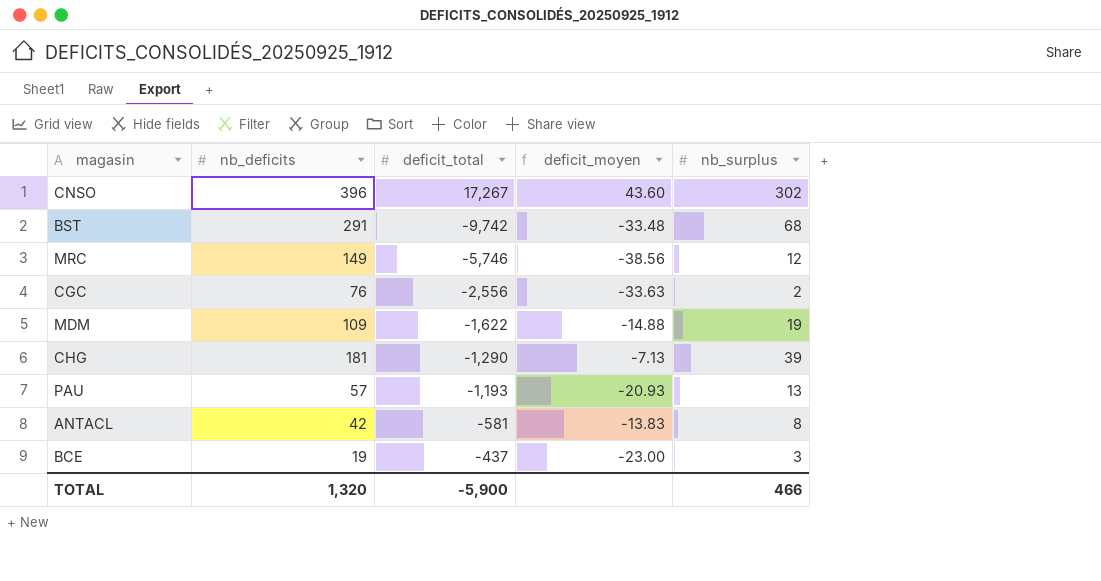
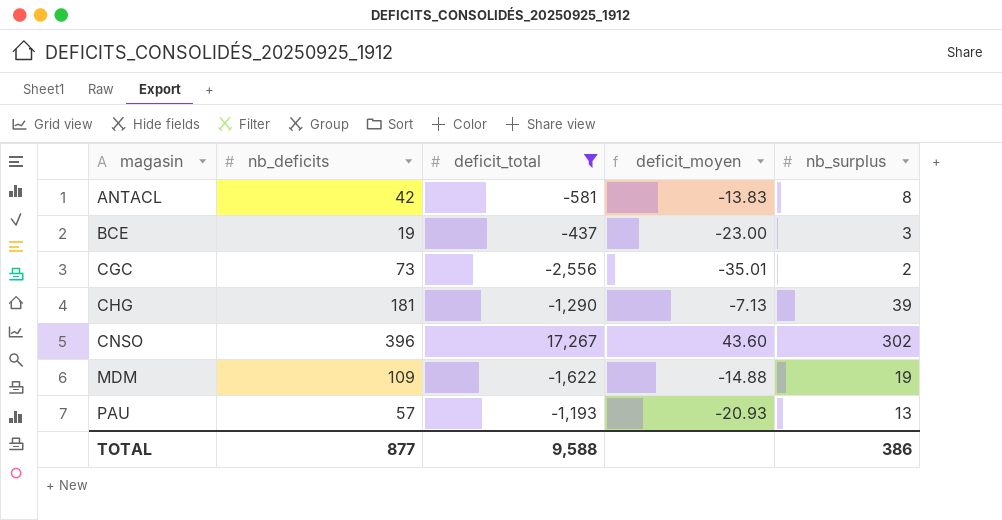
filter: none -> deficit_total >= -2,556
row order: none -> magasin ascending
CGC | nb_deficits: 76 -> 73
CGC | deficit_moyen: -33.63 -> -35.01
TOTAL | nb_deficits: 1,320 -> 877
TOTAL | deficit_total: -5,900 -> 9,588
TOTAL | nb_surplus: 466 -> 386

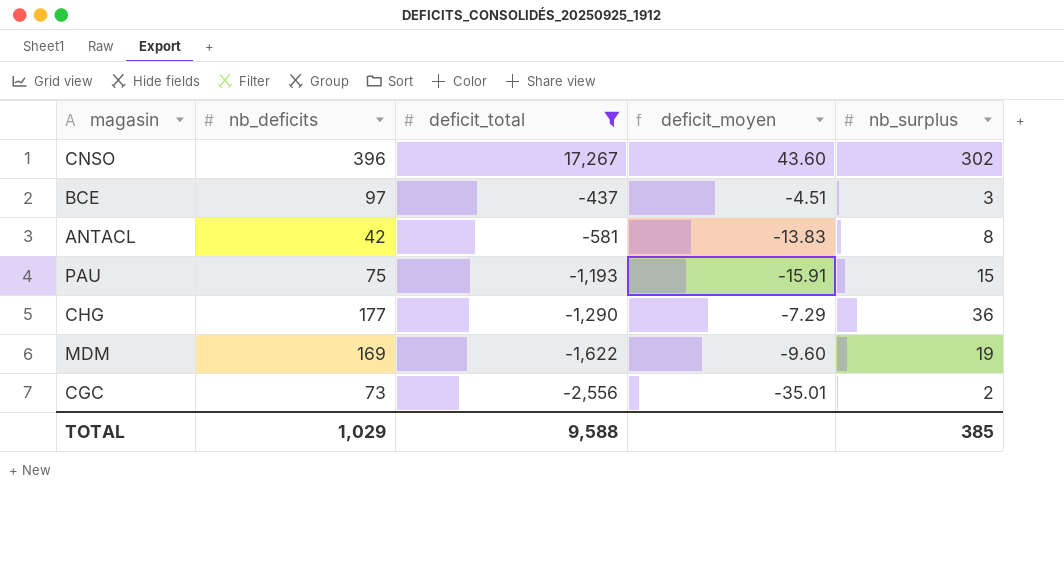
row order: magasin ascending -> deficit_total descending
BCE | nb_deficits: 19 -> 97
BCE | deficit_moyen: -23.00 -> -4.51
PAU | nb_deficits: 57 -> 75
PAU | deficit_moyen: -20.93 -> -15.91
PAU | nb_surplus: 13 -> 15
CHG | nb_deficits: 181 -> 177
CHG | deficit_moyen: -7.13 -> -7.29
CHG | nb_surplus: 39 -> 36
MDM | nb_deficits: 109 -> 169
MDM | deficit_moyen: -14.88 -> -9.60
TOTAL | nb_deficits: 877 -> 1,029
TOTAL | nb_surplus: 386 -> 385

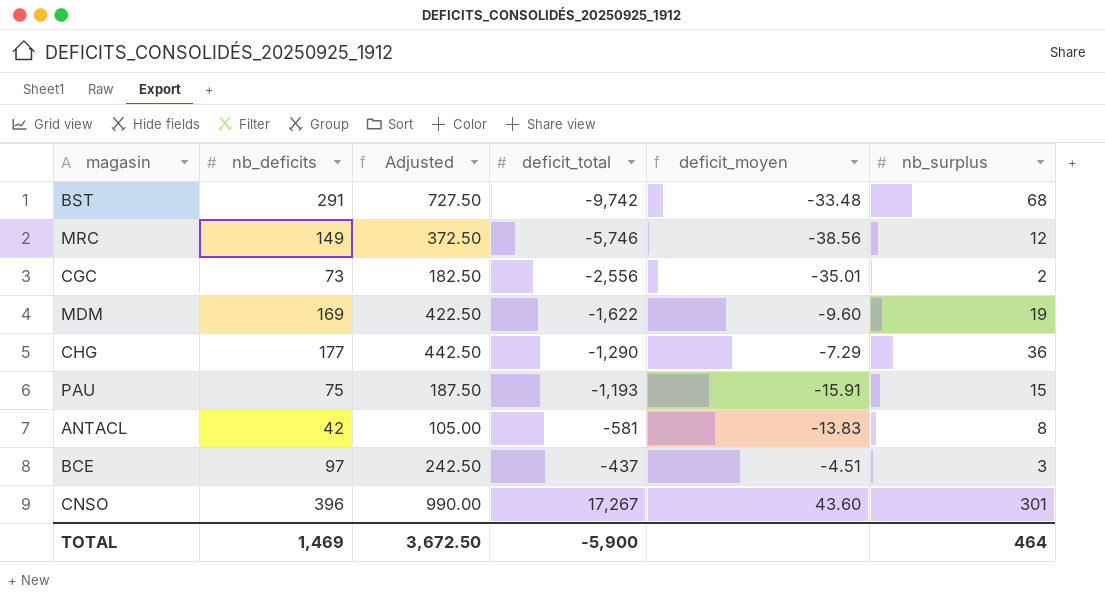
filter: deficit_total >= -2,556 -> none
row order: deficit_total descending -> deficit_total ascending
column Adjusted | formula: none -> [nb_deficits] * 2.5
CNSO | nb_surplus: 302 -> 301
TOTAL | nb_deficits: 1,029 -> 1,469
TOTAL | deficit_total: 9,588 -> -5,900
TOTAL | nb_surplus: 385 -> 464

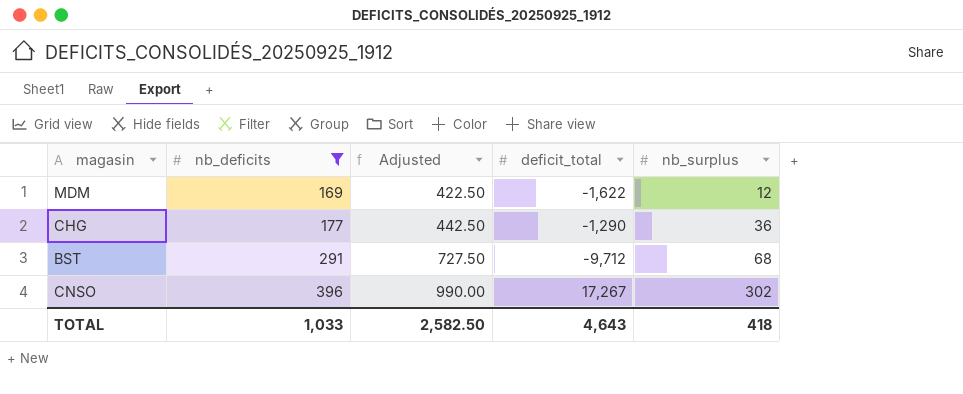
filter: none -> nb_deficits >= 169
row order: deficit_total ascending -> nb_deficits ascending
column deficit_moyen | formula: [deficit_total] / [nb_deficits] -> none
MDM | nb_surplus: 19 -> 12
BST | deficit_total: -9,742 -> -9,712
CNSO | nb_surplus: 301 -> 302
TOTAL | nb_deficits: 1,469 -> 1,033
TOTAL | Adjusted: 3,672.50 -> 2,582.50
TOTAL | deficit_total: -5,900 -> 4,643
TOTAL | nb_surplus: 464 -> 418

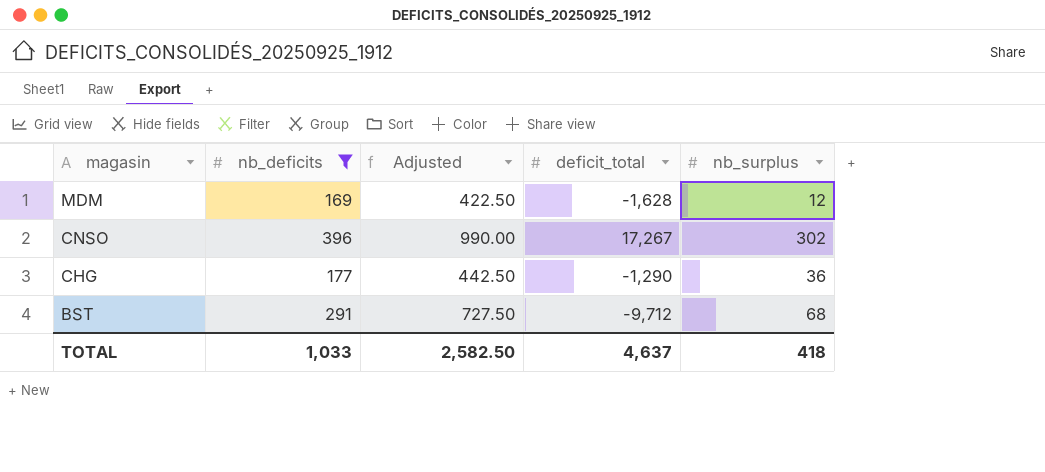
row order: nb_deficits ascending -> magasin descending
MDM | deficit_total: -1,622 -> -1,628
TOTAL | deficit_total: 4,643 -> 4,637

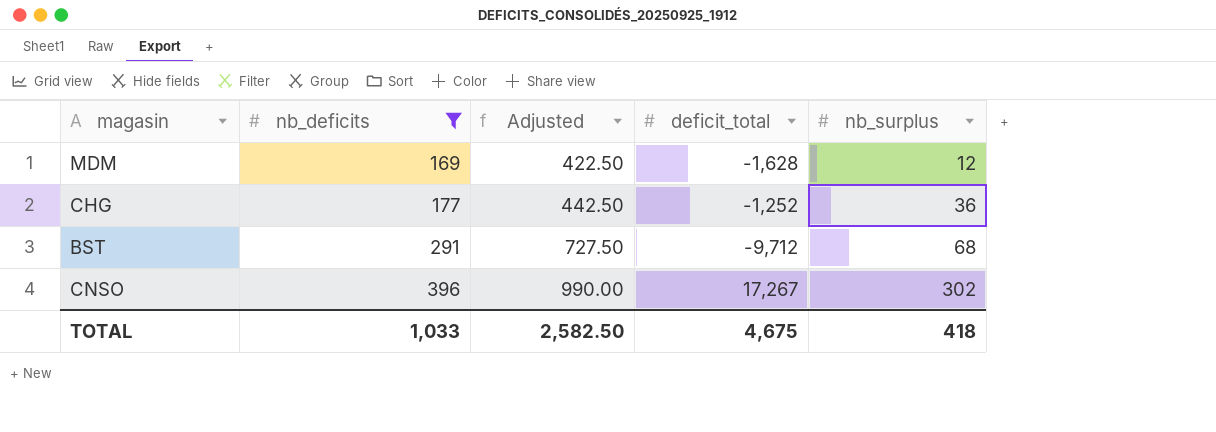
row order: magasin descending -> nb_deficits ascending
CHG | deficit_total: -1,290 -> -1,252
TOTAL | deficit_total: 4,637 -> 4,675

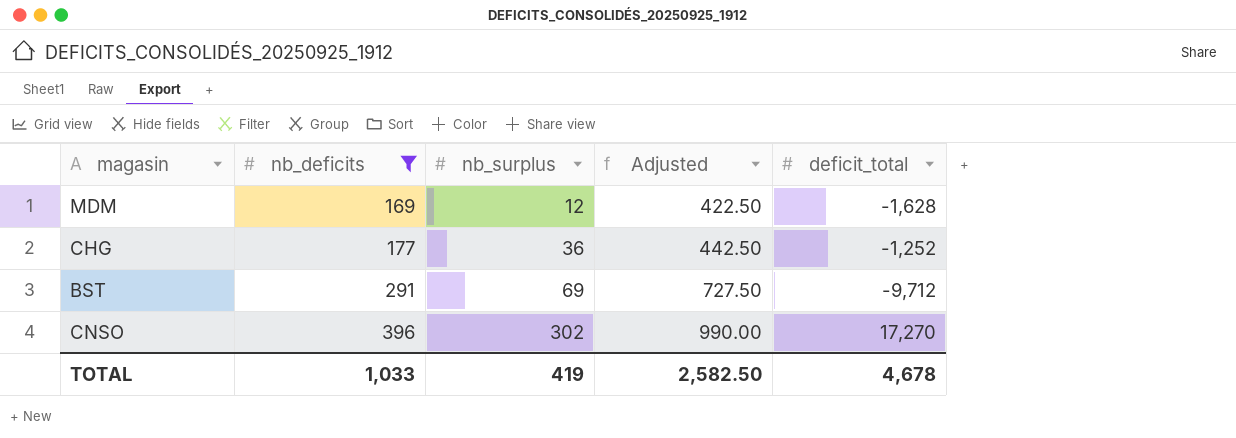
column nb_surplus | position: 5 -> 3
BST | nb_surplus: 68 -> 69
CNSO | deficit_total: 17,267 -> 17,270
TOTAL | nb_surplus: 418 -> 419
TOTAL | deficit_total: 4,675 -> 4,678

